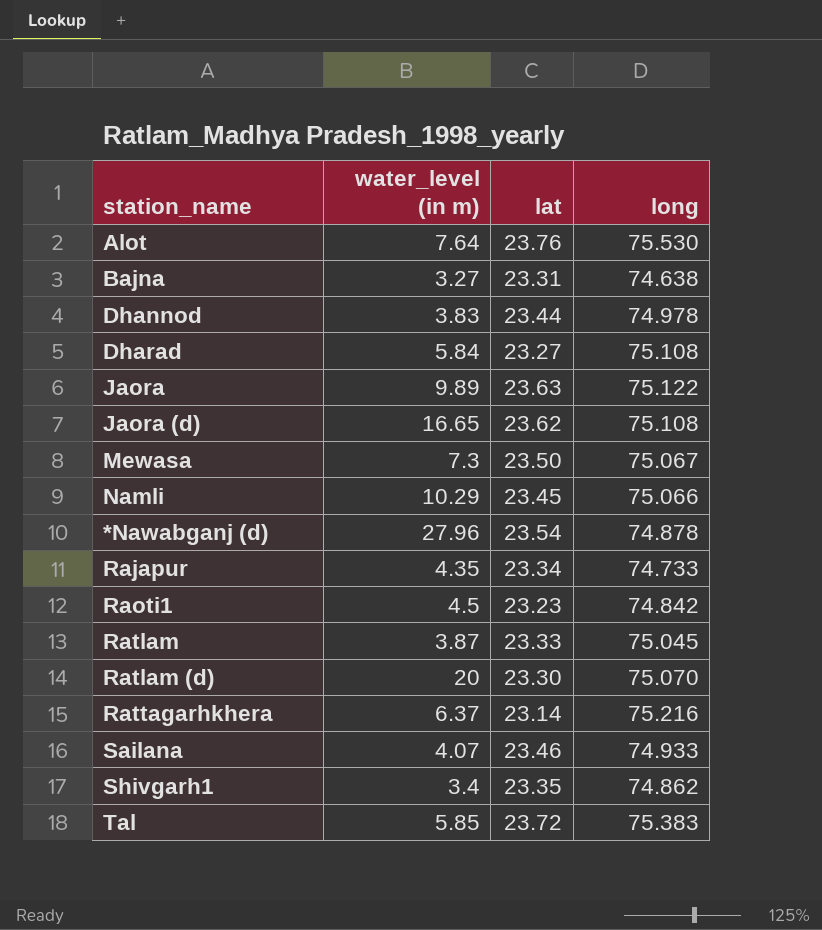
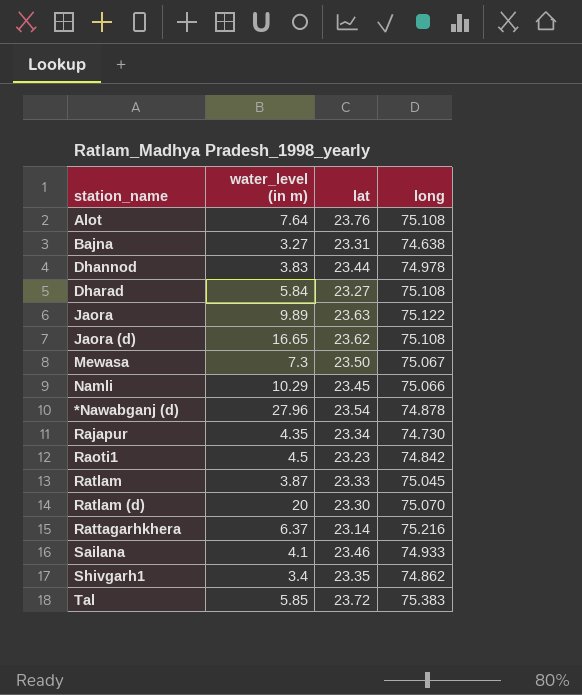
Alot | long: 75.530 -> 75.108
Rajapur | long: 74.733 -> 74.730
Sailana | water_level (in m): 4.07 -> 4.1

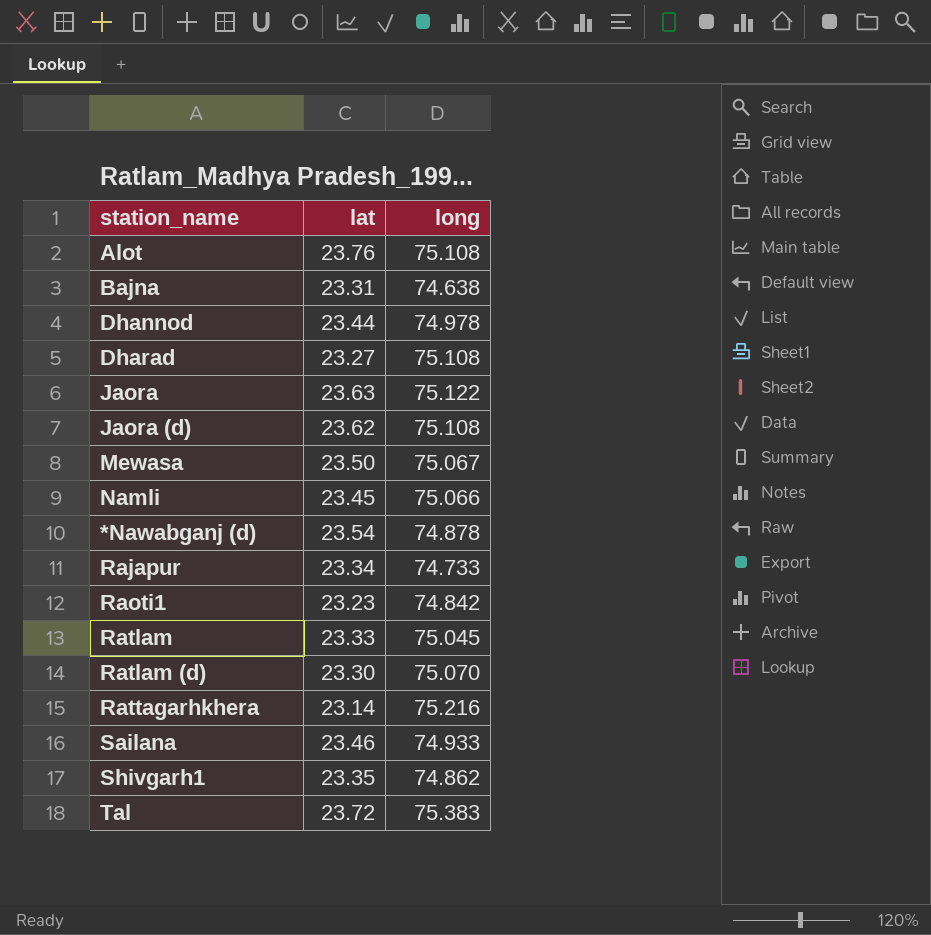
column water_level (in m) | position: 2 -> none
Rajapur | long: 74.730 -> 74.733

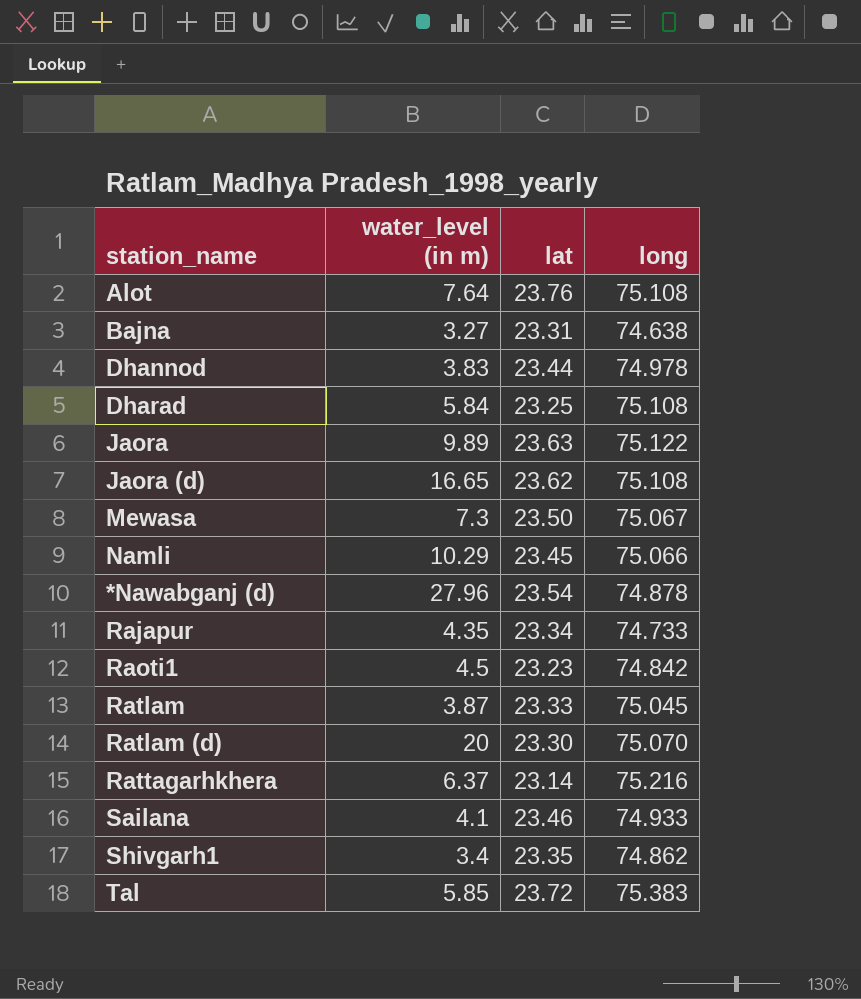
column water_level (in m) | position: none -> 2
Dharad | lat: 23.27 -> 23.25

